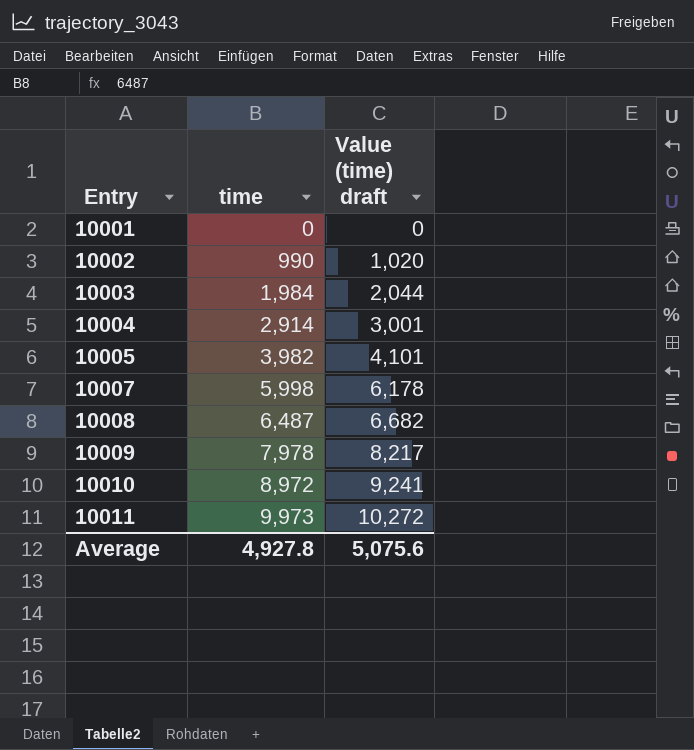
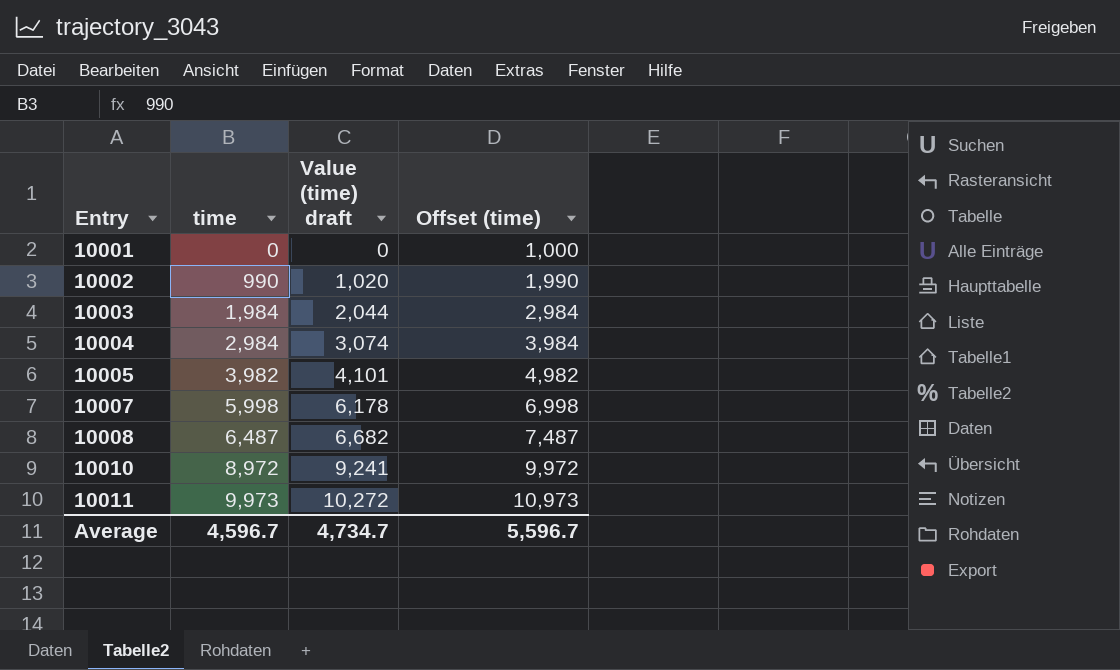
column Offset (time) | formula: none -> [time] + 1000
row 10009: 7,978 | 8,217 -> none
10004 | time: 2,914 -> 2,984
10004 | Value (time) draft: 3,001 -> 3,074
Average | time: 4,927.8 -> 4,596.7
Average | Value (time) draft: 5,075.6 -> 4,734.7

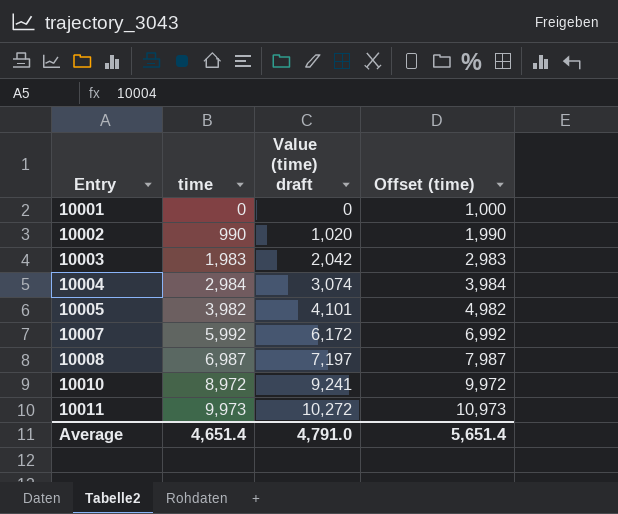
10003 | time: 1,984 -> 1,983
10003 | Value (time) draft: 2,044 -> 2,042
10003 | Offset (time): 2,984 -> 2,983
10007 | time: 5,998 -> 5,992
10007 | Value (time) draft: 6,178 -> 6,172
10007 | Offset (time): 6,998 -> 6,992
10008 | time: 6,487 -> 6,987
10008 | Value (time) draft: 6,682 -> 7,197
10008 | Offset (time): 7,487 -> 7,987
Average | time: 4,596.7 -> 4,651.4
Average | Value (time) draft: 4,734.7 -> 4,791.0
Average | Offset (time): 5,596.7 -> 5,651.4

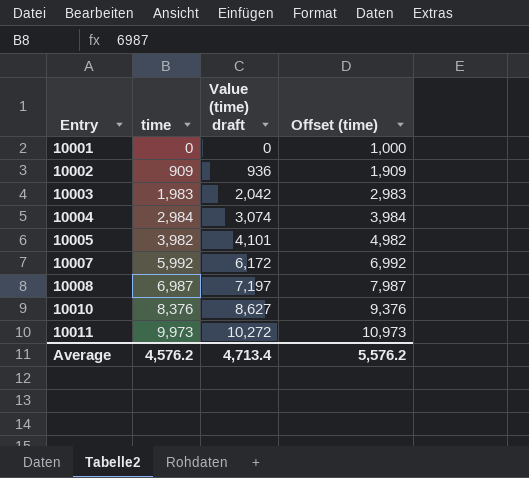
10002 | time: 990 -> 909
10002 | Value (time) draft: 1,020 -> 936
10002 | Offset (time): 1,990 -> 1,909
10010 | time: 8,972 -> 8,376
10010 | Value (time) draft: 9,241 -> 8,627
10010 | Offset (time): 9,972 -> 9,376
Average | time: 4,651.4 -> 4,576.2
Average | Value (time) draft: 4,791.0 -> 4,713.4
Average | Offset (time): 5,651.4 -> 5,576.2

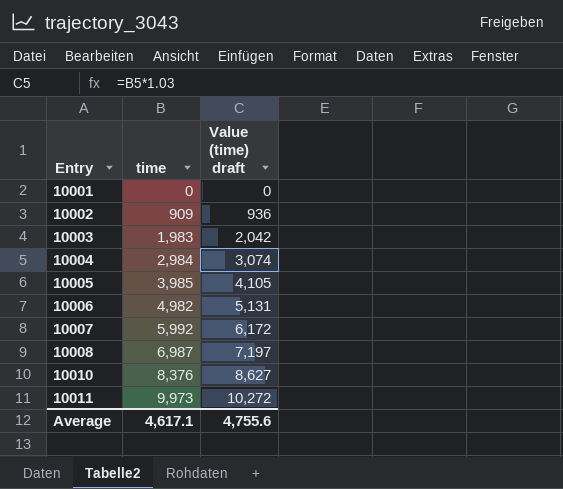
column Offset (time) | formula: [time] + 1000 -> none
10005 | time: 3,982 -> 3,985
10005 | Value (time) draft: 4,101 -> 4,105
row 10006: none -> 4,982 | 5,131
Average | time: 4,576.2 -> 4,617.1
Average | Value (time) draft: 4,713.4 -> 4,755.6

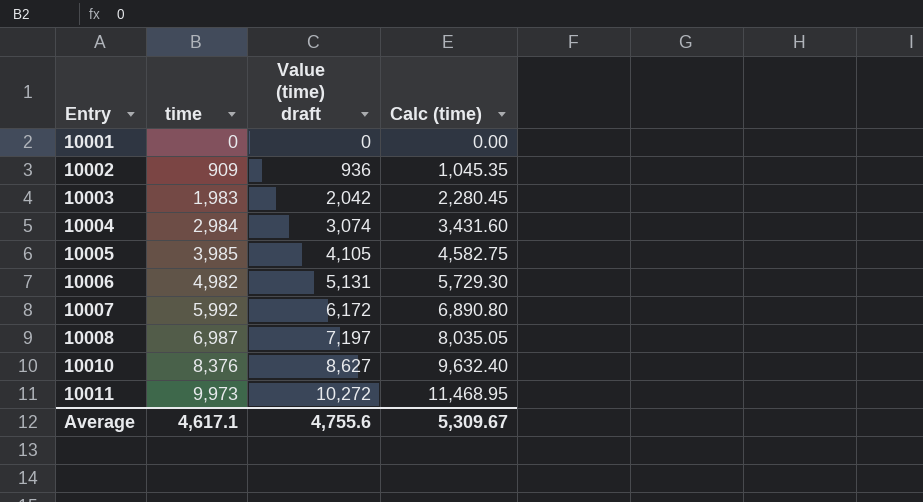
column Calc (time) | formula: none -> [time] * 1.15

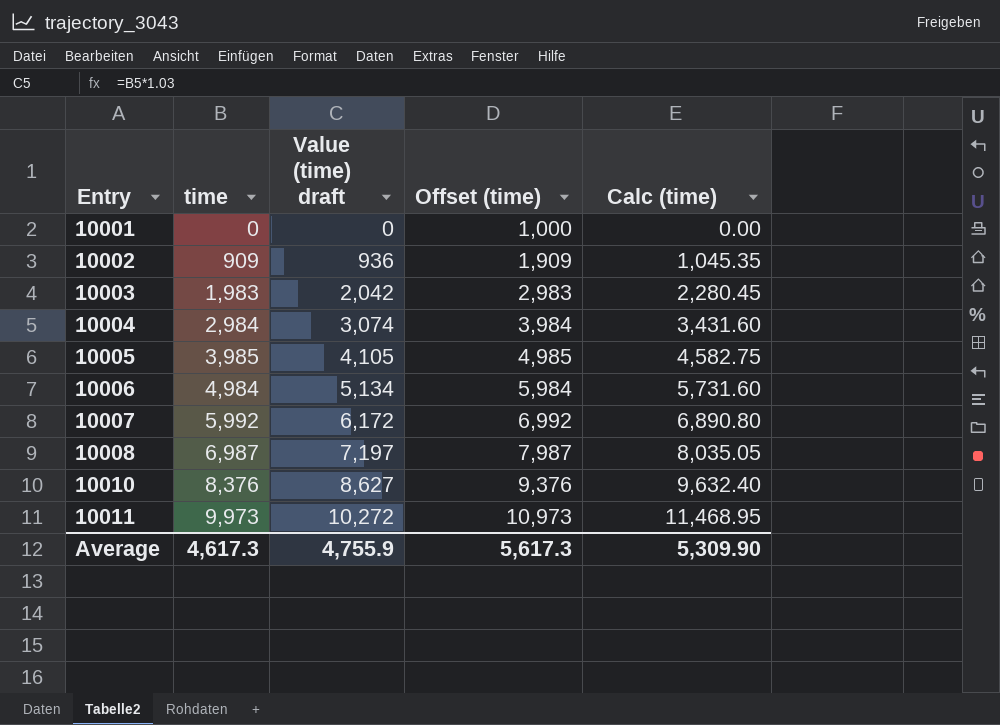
column Offset (time) | formula: none -> [time] + 1000
10006 | time: 4,982 -> 4,984
10006 | Value (time) draft: 5,131 -> 5,134
10006 | Calc (time): 5,729.30 -> 5,731.60
Average | time: 4,617.1 -> 4,617.3
Average | Value (time) draft: 4,755.6 -> 4,755.9
Average | Calc (time): 5,309.67 -> 5,309.90

